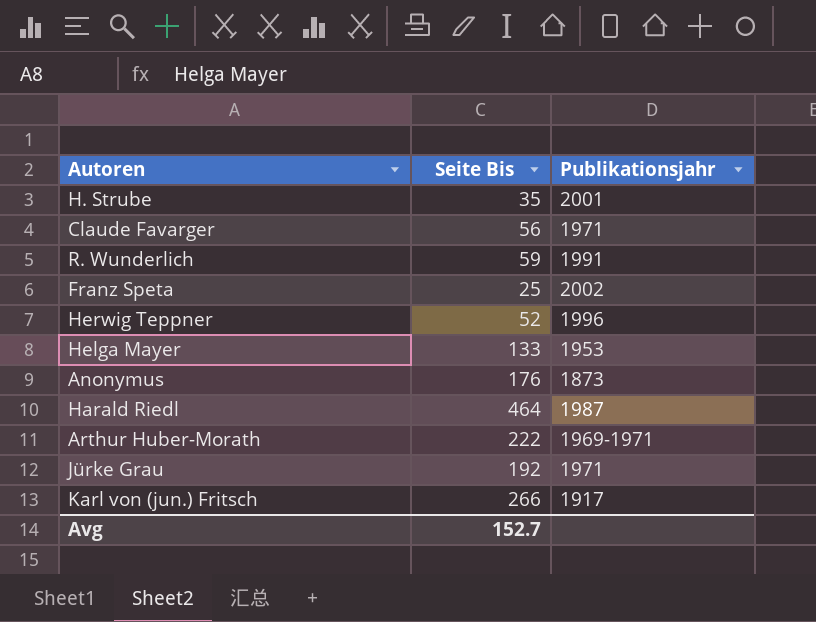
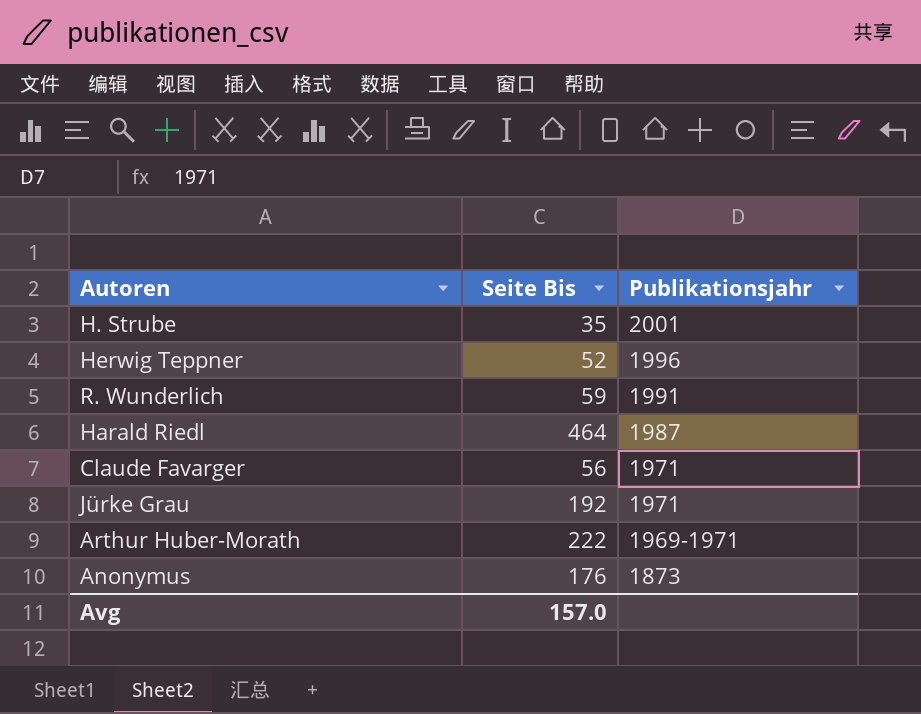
row order: none -> Publikationsjahr descending
row Franz Speta: 25 | 2002 -> none
row Helga Mayer: 133 | 1953 -> none
row Karl von (jun.) Fritsch: 266 | 1917 -> none
Avg | Seite Bis: 152.7 -> 157.0

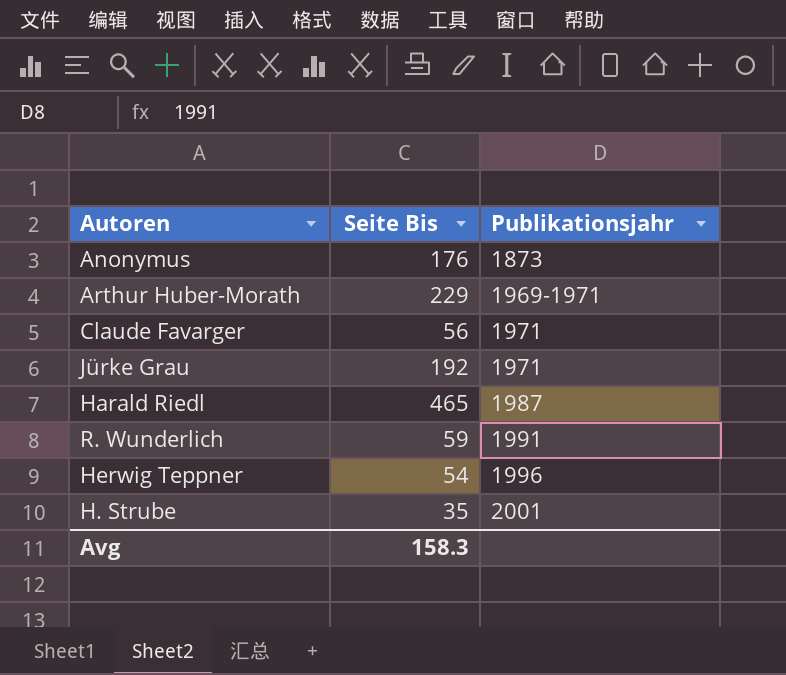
row order: Publikationsjahr descending -> Publikationsjahr ascending
Arthur Huber-Morath | Seite Bis: 222 -> 229
Harald Riedl | Seite Bis: 464 -> 465
Herwig Teppner | Seite Bis: 52 -> 54
Avg | Seite Bis: 157.0 -> 158.3

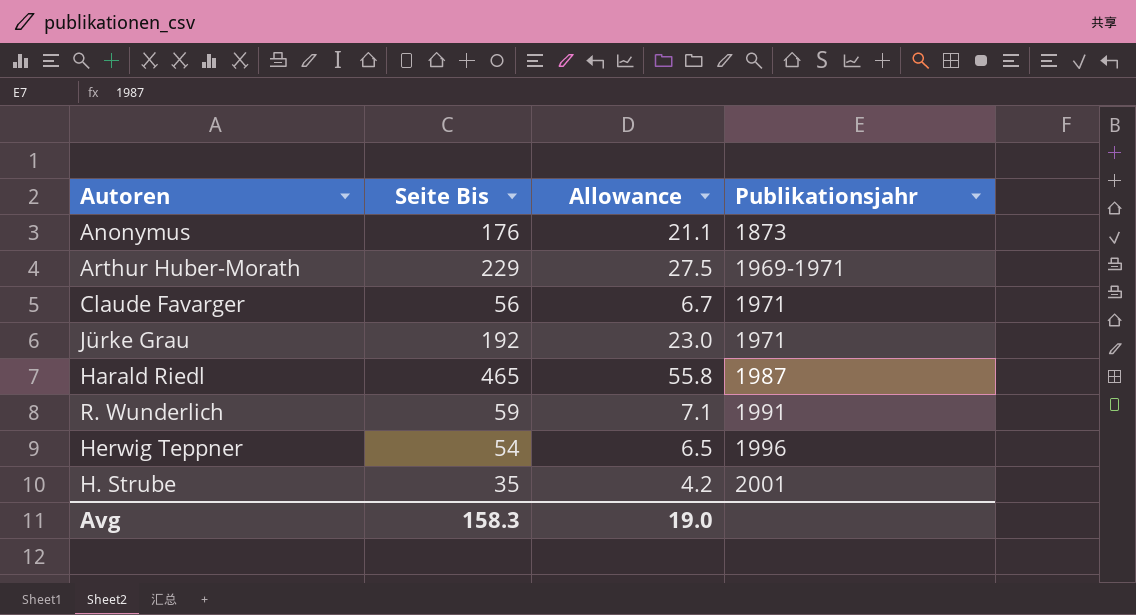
column Allowance | formula: none -> [Seite Bis] * 0.12

